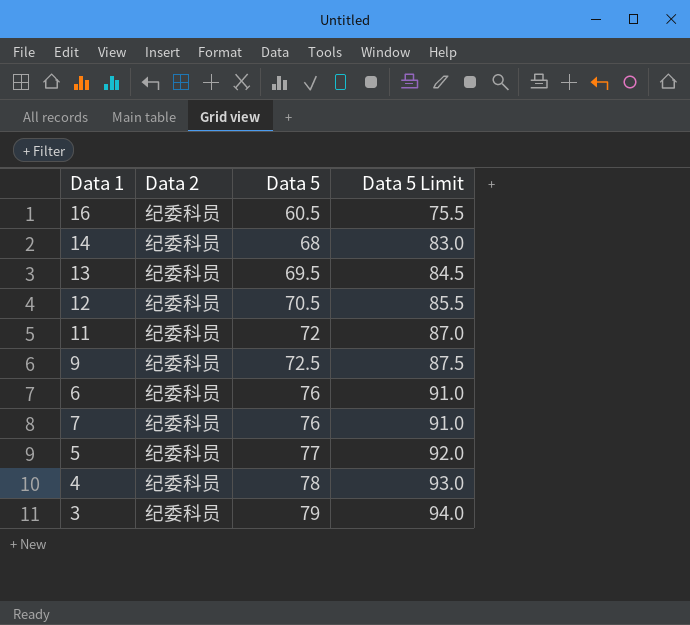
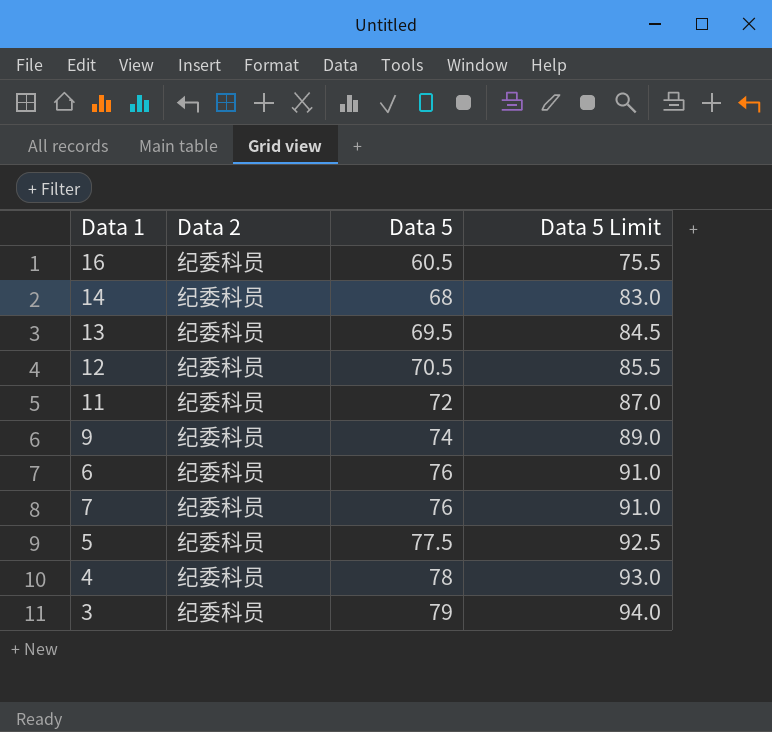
9 | Data 5: 72.5 -> 74
9 | Data 5 Limit: 87.5 -> 89.0
5 | Data 5: 77 -> 77.5
5 | Data 5 Limit: 92.0 -> 92.5

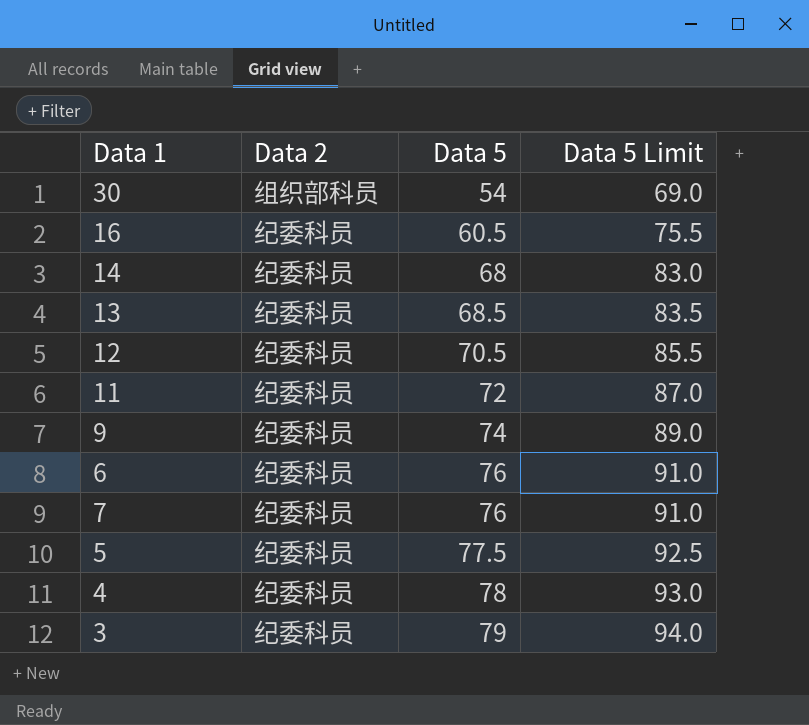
row 30: none -> 组织部科员 | 54 | 69.0
13 | Data 5: 69.5 -> 68.5
13 | Data 5 Limit: 84.5 -> 83.5

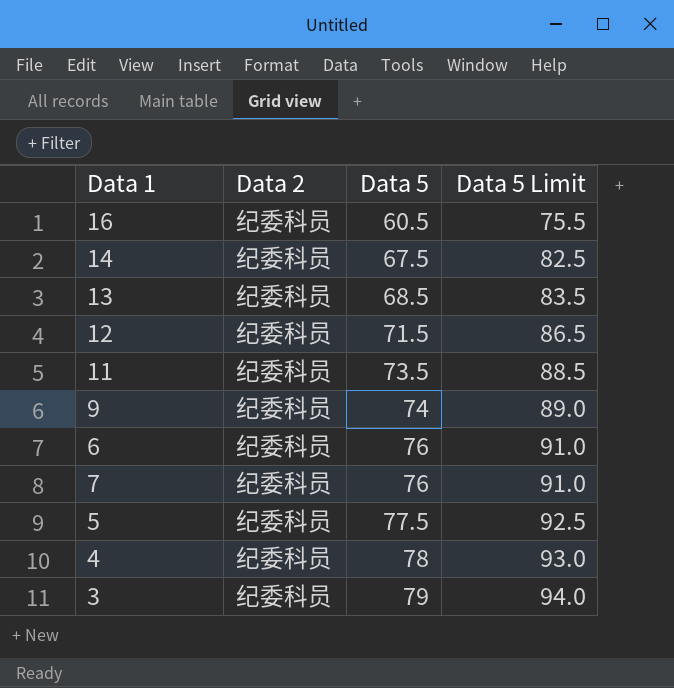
row 30: 组织部科员 | 54 | 69.0 -> none
14 | Data 5: 68 -> 67.5
14 | Data 5 Limit: 83.0 -> 82.5
12 | Data 5: 70.5 -> 71.5
12 | Data 5 Limit: 85.5 -> 86.5
11 | Data 5: 72 -> 73.5
11 | Data 5 Limit: 87.0 -> 88.5

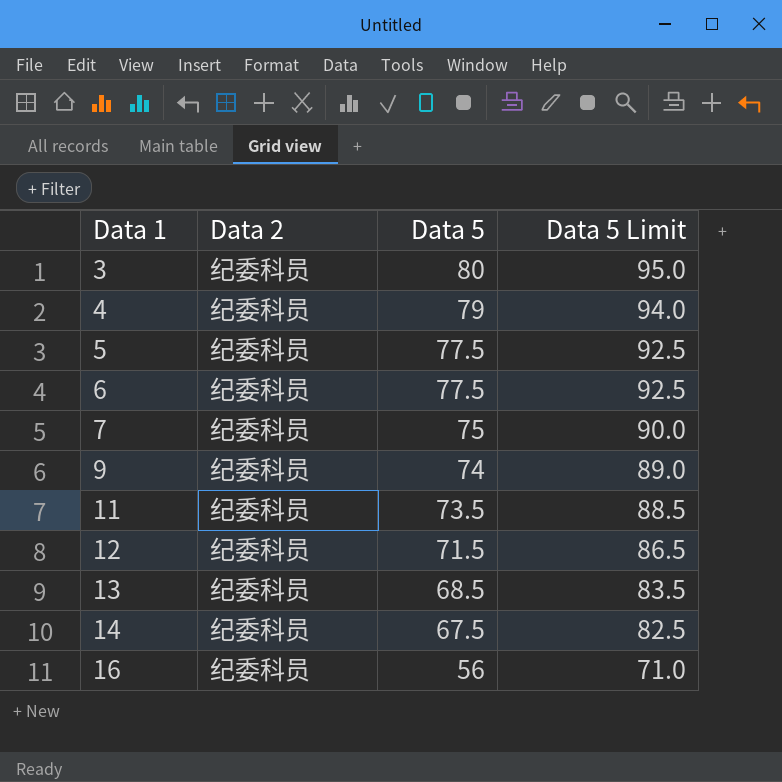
row order: Data 5 ascending -> Data 1 ascending
3 | Data 5: 79 -> 80
3 | Data 5 Limit: 94.0 -> 95.0
4 | Data 5: 78 -> 79
4 | Data 5 Limit: 93.0 -> 94.0
6 | Data 5: 76 -> 77.5
6 | Data 5 Limit: 91.0 -> 92.5
7 | Data 5: 76 -> 75
7 | Data 5 Limit: 91.0 -> 90.0
16 | Data 5: 60.5 -> 56
16 | Data 5 Limit: 75.5 -> 71.0

